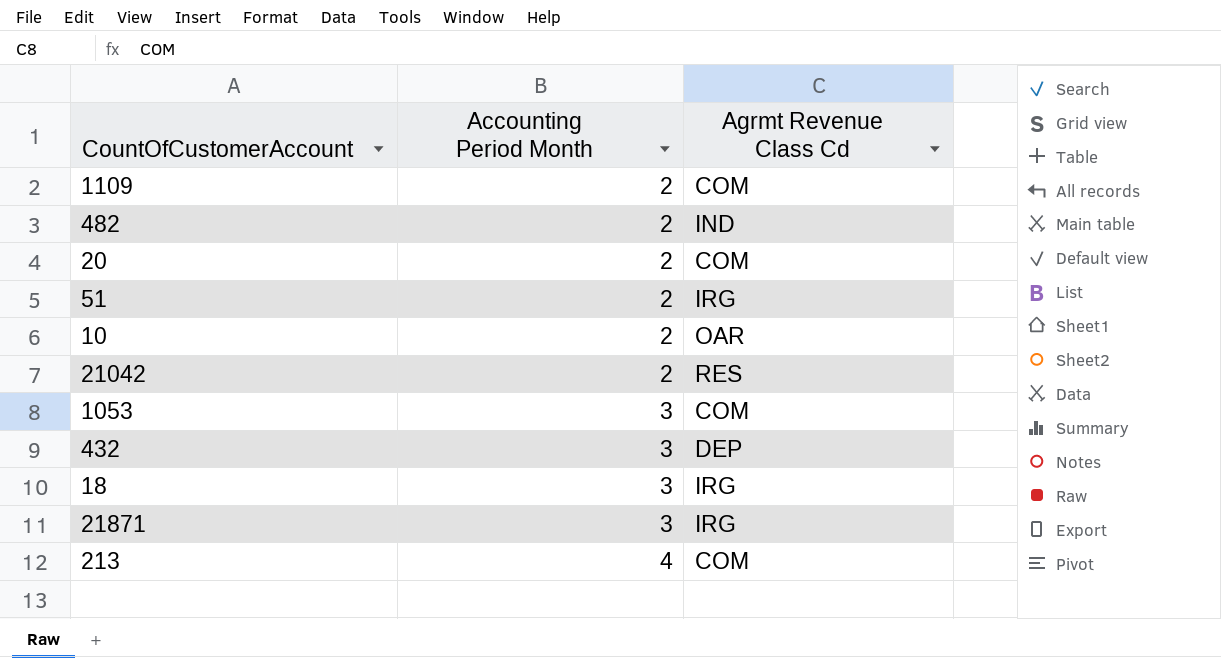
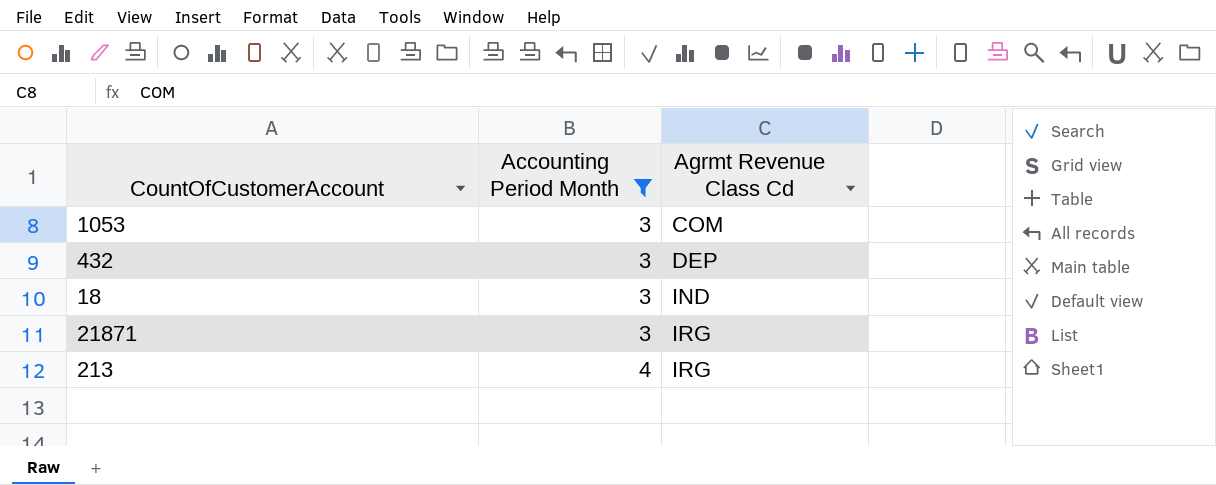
filter: none -> Accounting Period Month != 2
18 | Agrmt Revenue Class Cd: IRG -> IND
213 | Agrmt Revenue Class Cd: COM -> IRG

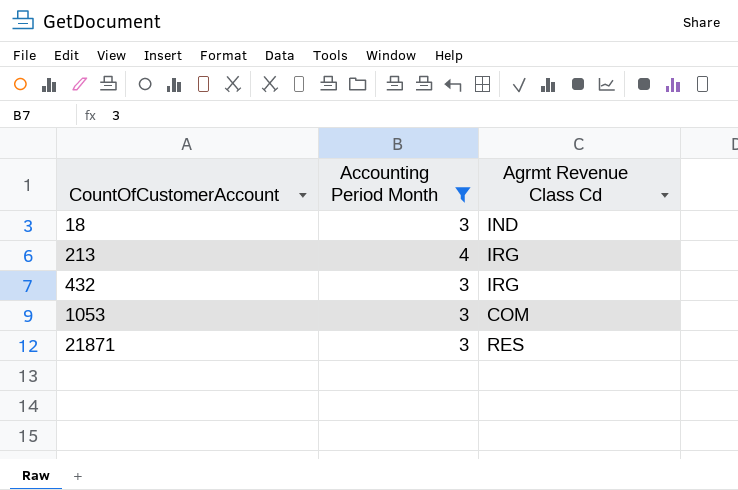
row order: Accounting Period Month ascending -> CountOfCustomerAccount ascending
432 | Agrmt Revenue Class Cd: DEP -> IRG
21871 | Agrmt Revenue Class Cd: IRG -> RES

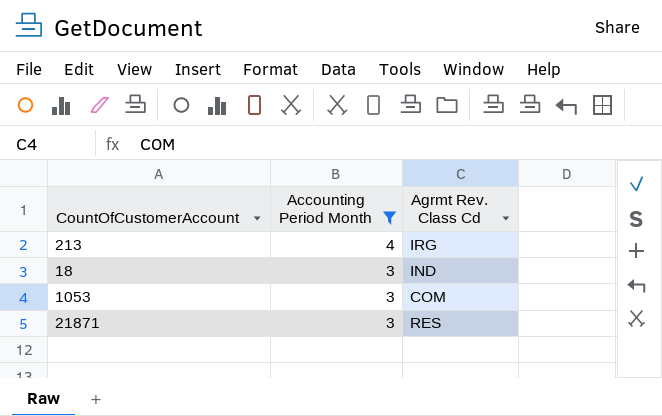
row order: CountOfCustomerAccount ascending -> Accounting Period Month descending
column name: Agrmt Revenue Class Cd -> Agrmt Rev. Class Cd
row 432: 3 | IRG -> none

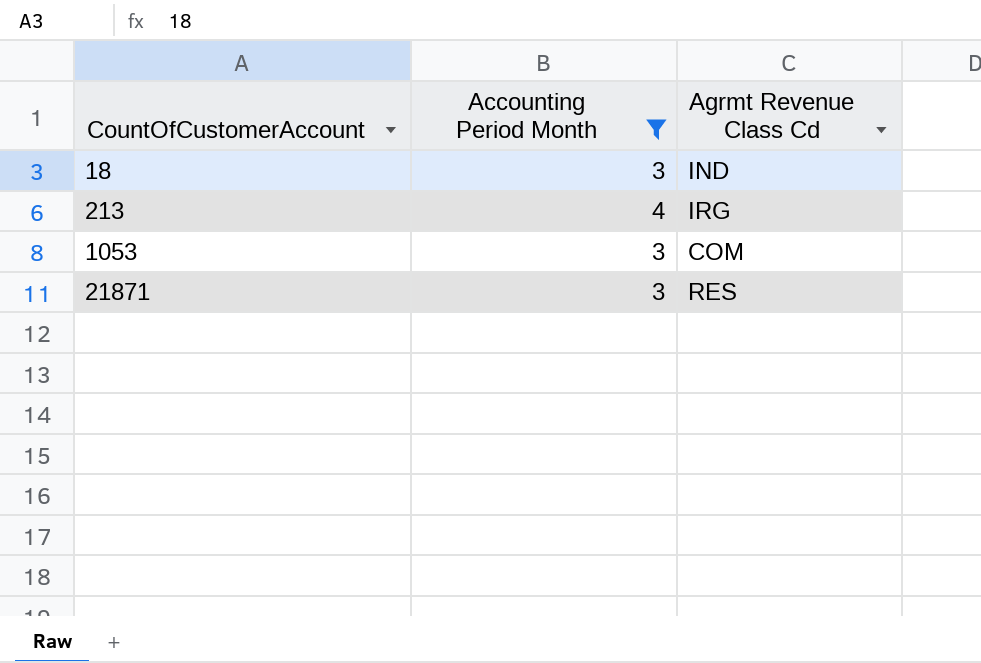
row order: Accounting Period Month descending -> CountOfCustomerAccount ascending
column name: Agrmt Rev. Class Cd -> Agrmt Revenue Class Cd

